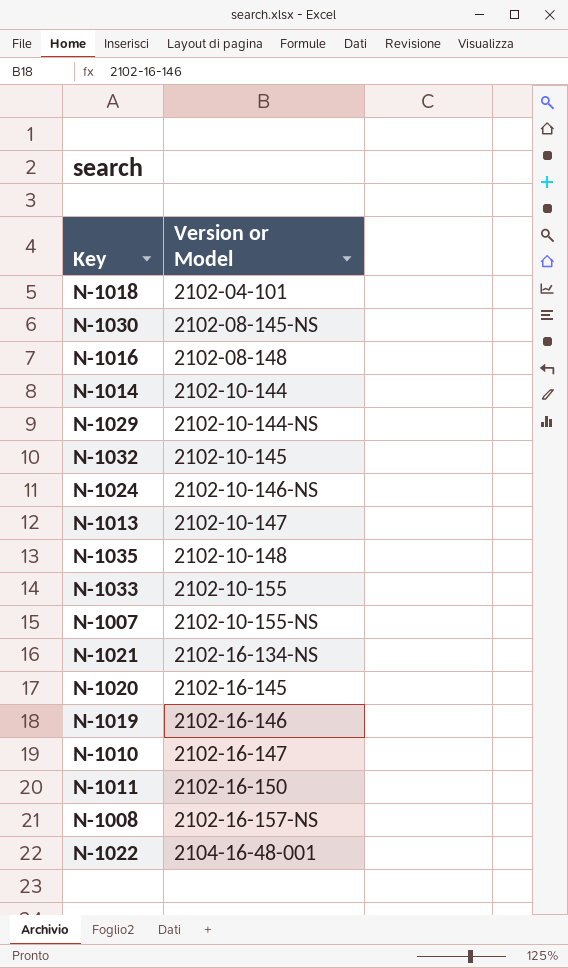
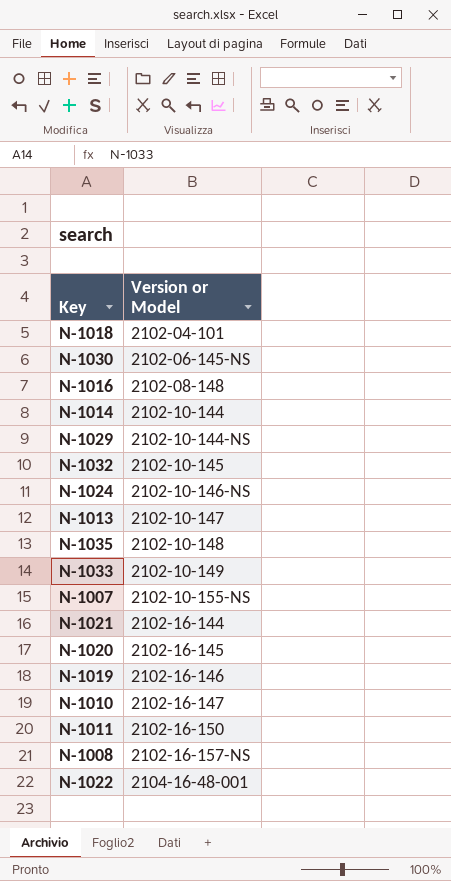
N-1030 | Version or Model: 2102-08-145-NS -> 2102-06-145-NS
N-1033 | Version or Model: 2102-10-155 -> 2102-10-149
N-1021 | Version or Model: 2102-16-134-NS -> 2102-16-144

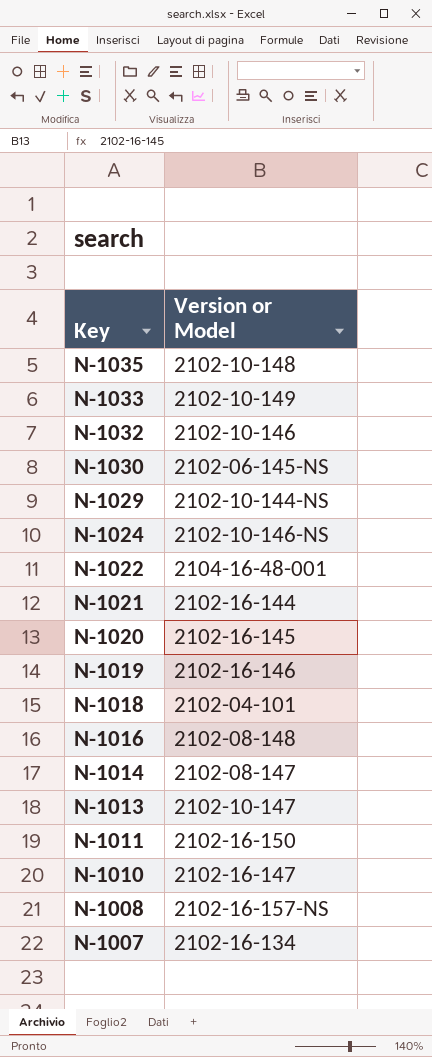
row order: Version or Model ascending -> Key descending
N-1032 | Version or Model: 2102-10-145 -> 2102-10-146
N-1014 | Version or Model: 2102-10-144 -> 2102-08-147
N-1007 | Version or Model: 2102-10-155-NS -> 2102-16-134

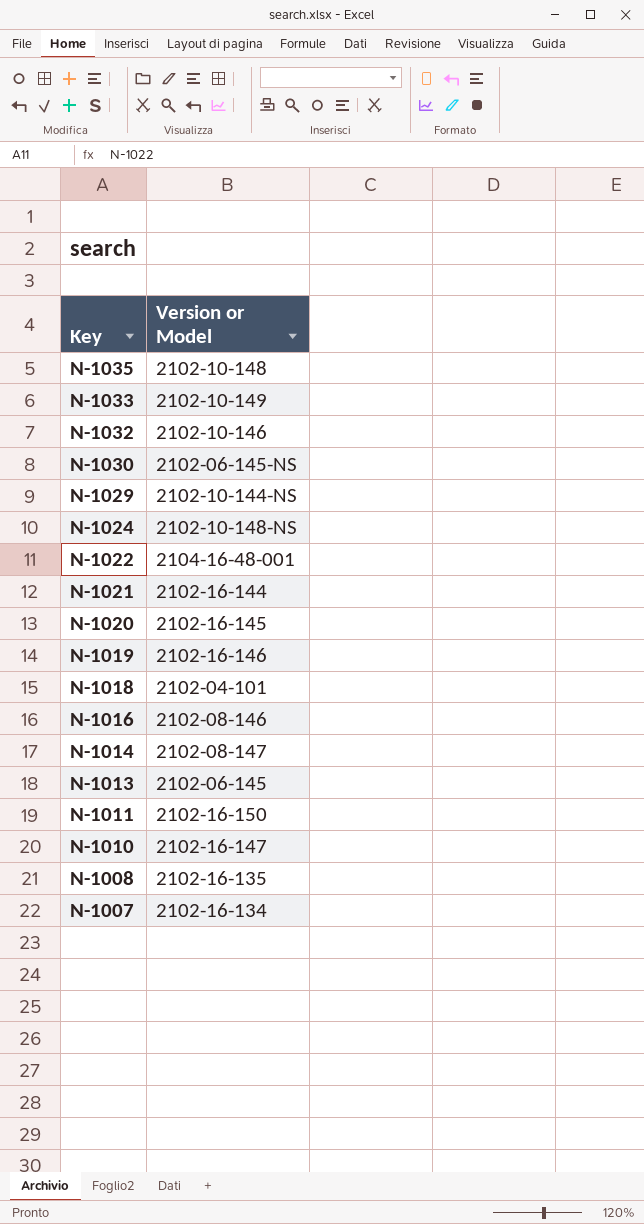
N-1024 | Version or Model: 2102-10-146-NS -> 2102-10-148-NS
N-1016 | Version or Model: 2102-08-148 -> 2102-08-146
N-1013 | Version or Model: 2102-10-147 -> 2102-06-145
N-1008 | Version or Model: 2102-16-157-NS -> 2102-16-135

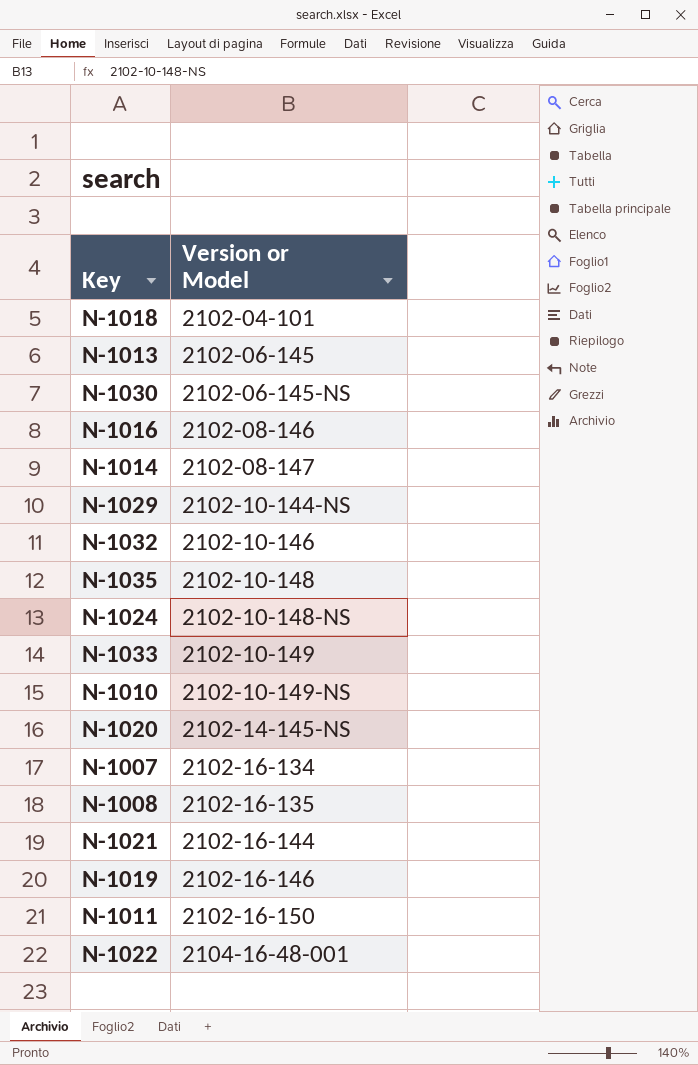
row order: Key descending -> Version or Model ascending
N-1010 | Version or Model: 2102-16-147 -> 2102-10-149-NS
N-1020 | Version or Model: 2102-16-145 -> 2102-14-145-NS

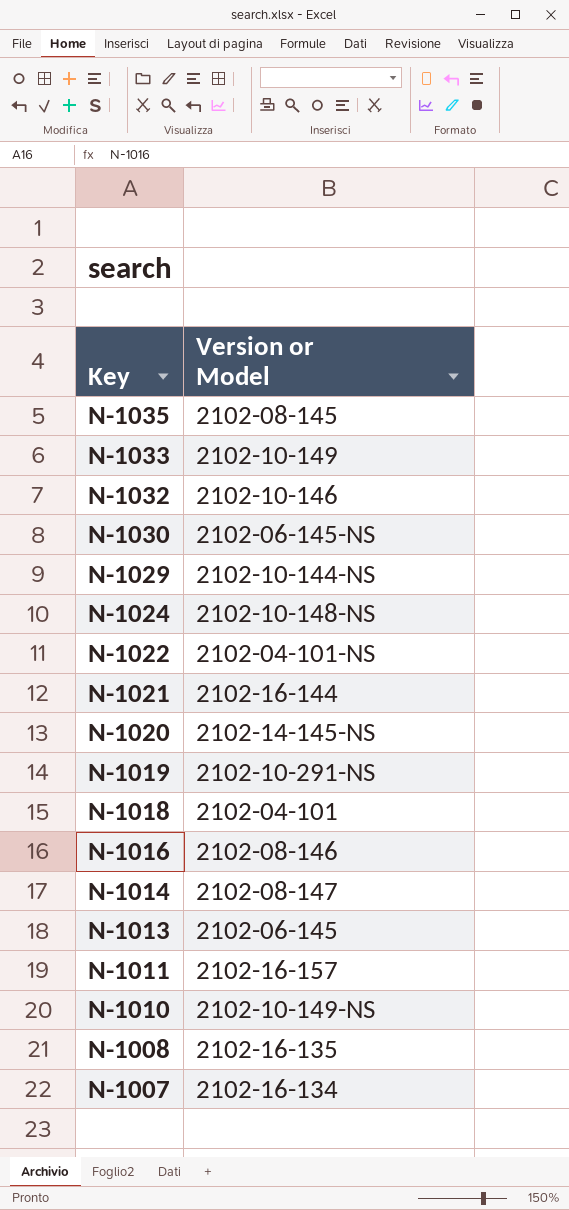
row order: Version or Model ascending -> Key descending
N-1035 | Version or Model: 2102-10-148 -> 2102-08-145
N-1022 | Version or Model: 2104-16-48-001 -> 2102-04-101-NS
N-1019 | Version or Model: 2102-16-146 -> 2102-10-291-NS
N-1011 | Version or Model: 2102-16-150 -> 2102-16-157

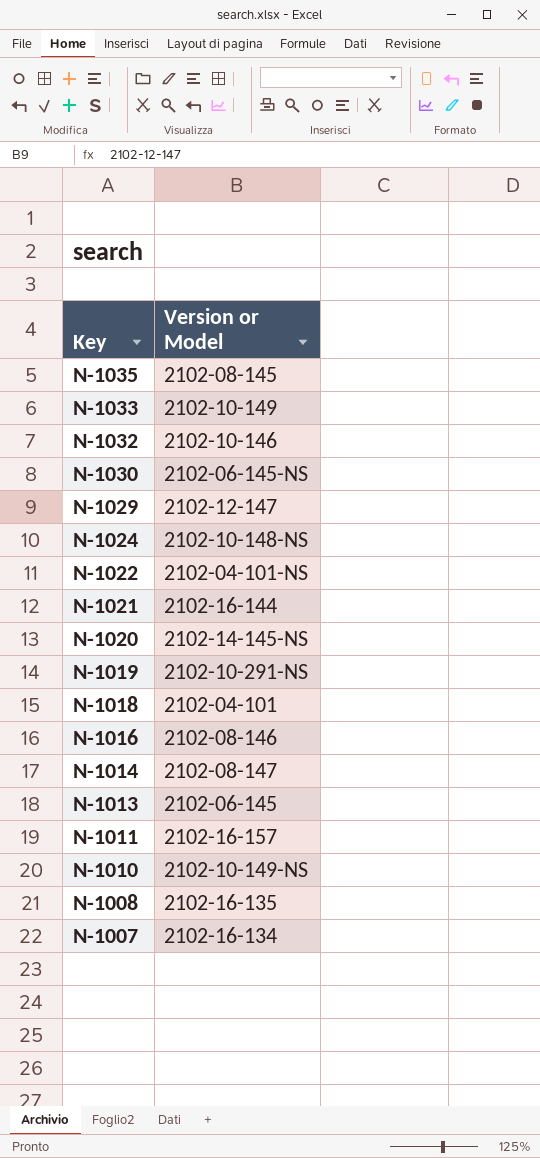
N-1029 | Version or Model: 2102-10-144-NS -> 2102-12-147

